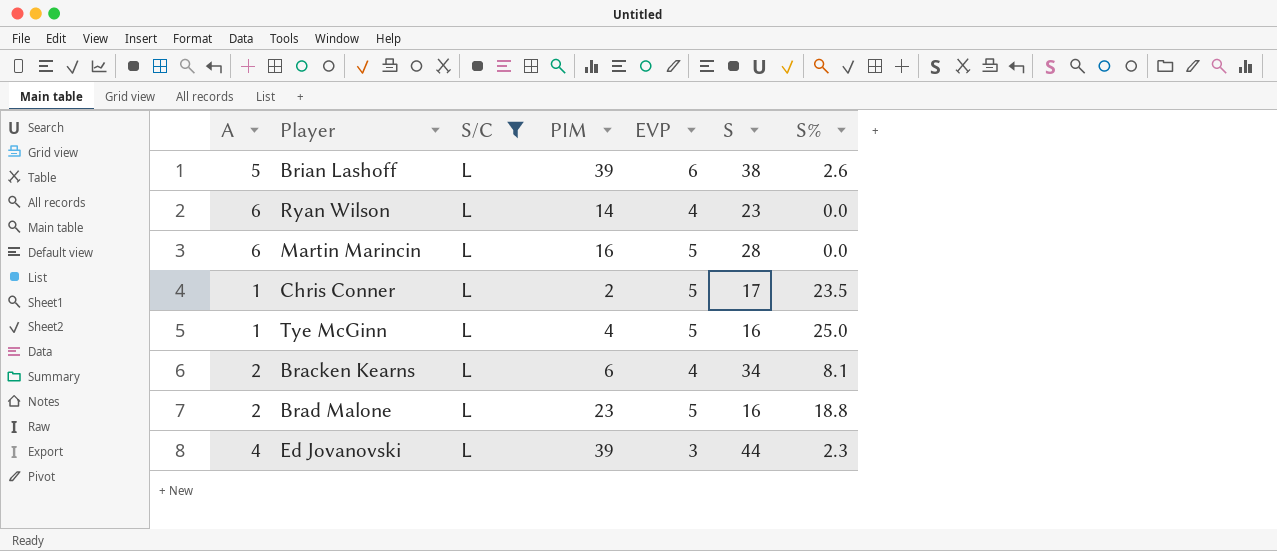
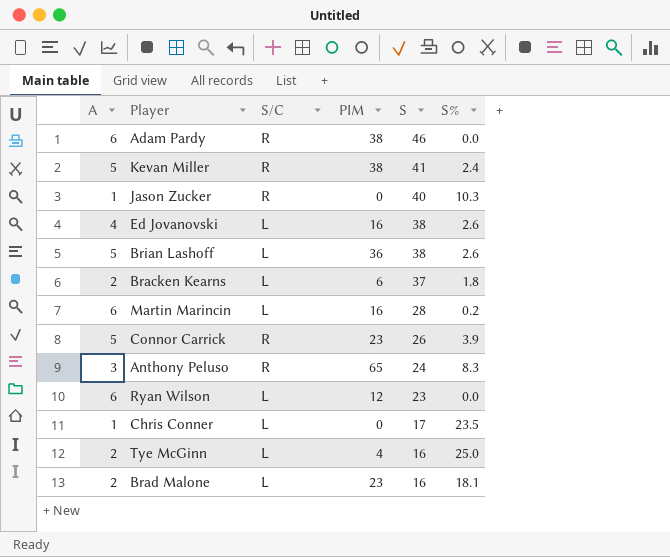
filter: S/C = L -> none
row order: none -> S descending
column EVP | position: 5 -> none
Ed Jovanovski | PIM: 39 -> 16
Ed Jovanovski | S: 44 -> 38
Ed Jovanovski | S%: 2.3 -> 2.6
Brian Lashoff | PIM: 39 -> 36
Bracken Kearns | S: 34 -> 37
Bracken Kearns | S%: 8.1 -> 1.8
Martin Marincin | S%: 0.0 -> 0.2
Ryan Wilson | PIM: 14 -> 12
Chris Conner | PIM: 2 -> 0
Tye McGinn | A: 1 -> 2
Brad Malone | S%: 18.8 -> 18.1

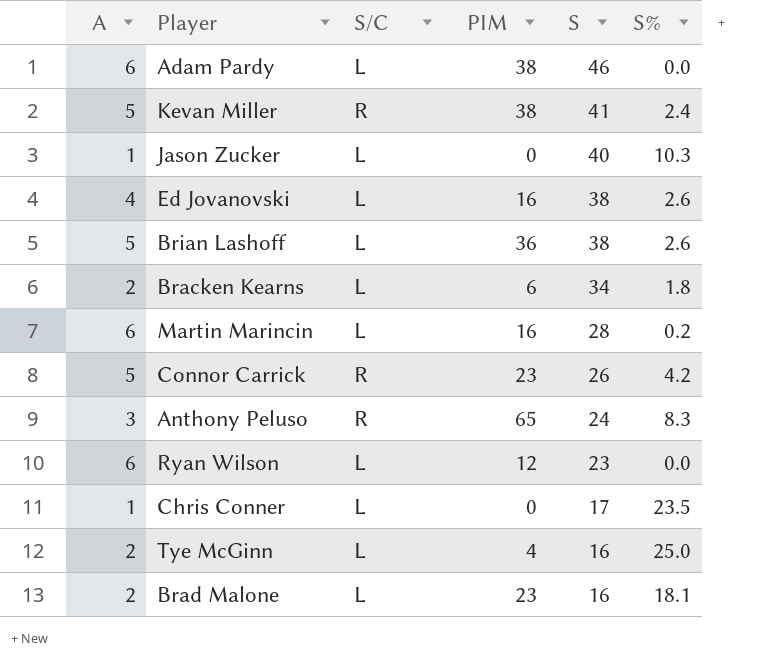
Adam Pardy | S/C: R -> L
Jason Zucker | S/C: R -> L
Bracken Kearns | S: 37 -> 34
Connor Carrick | S%: 3.9 -> 4.2

